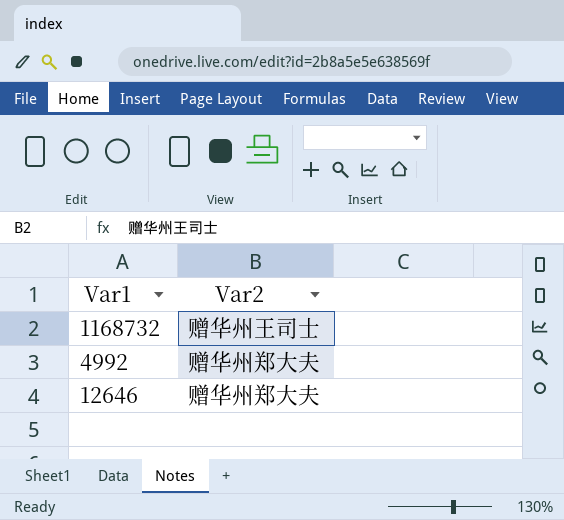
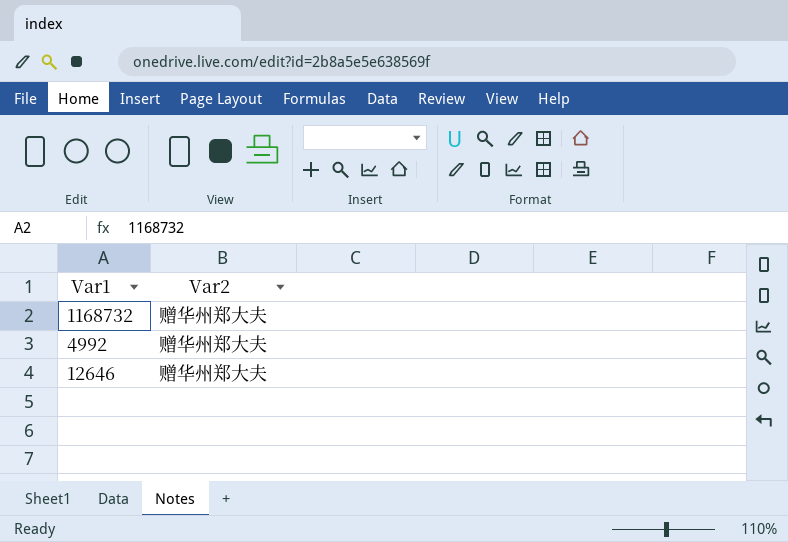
1168732 | Var2: 赠华州王司士 -> 赠华州郑大夫

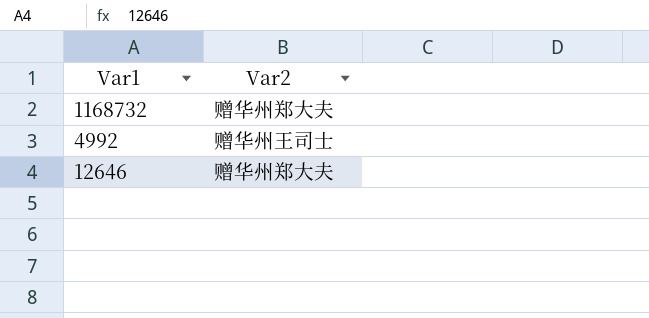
4992 | Var2: 赠华州郑大夫 -> 赠华州王司士

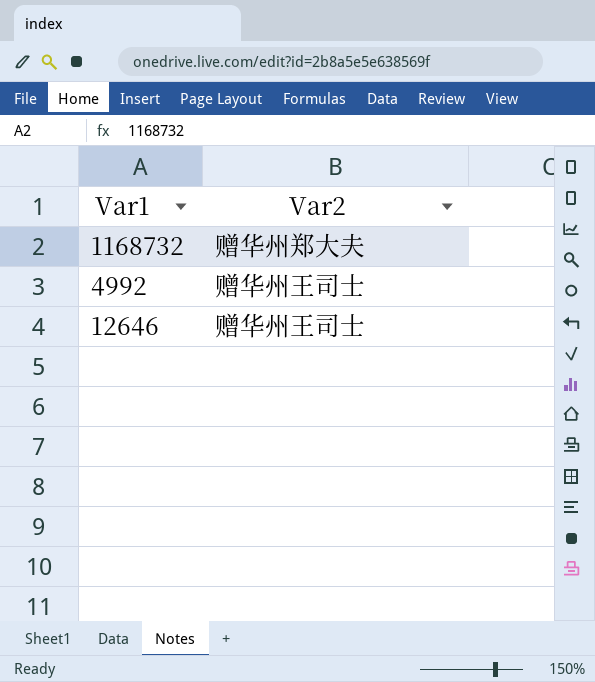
12646 | Var2: 赠华州郑大夫 -> 赠华州王司士

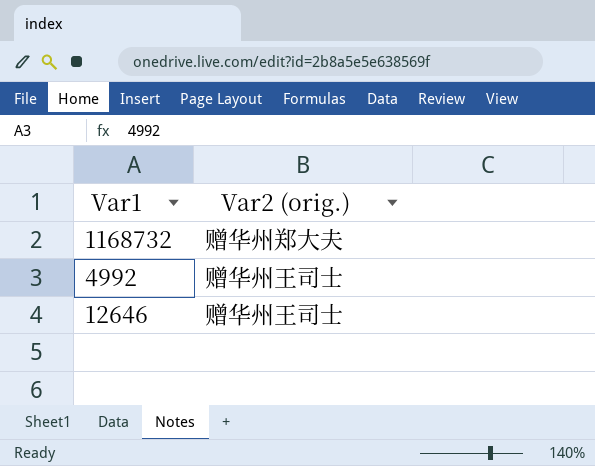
column name: Var2 -> Var2 (orig.)

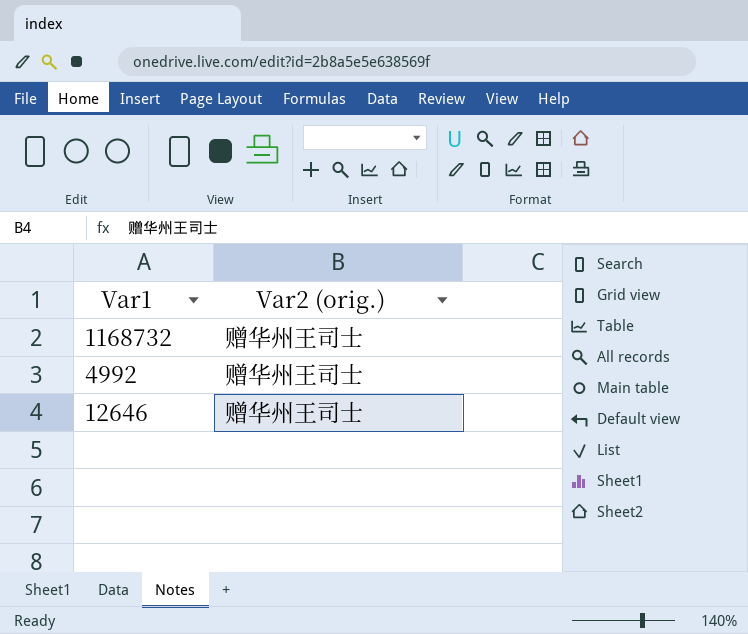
1168732 | Var2 (orig.): 赠华州郑大夫 -> 赠华州王司士

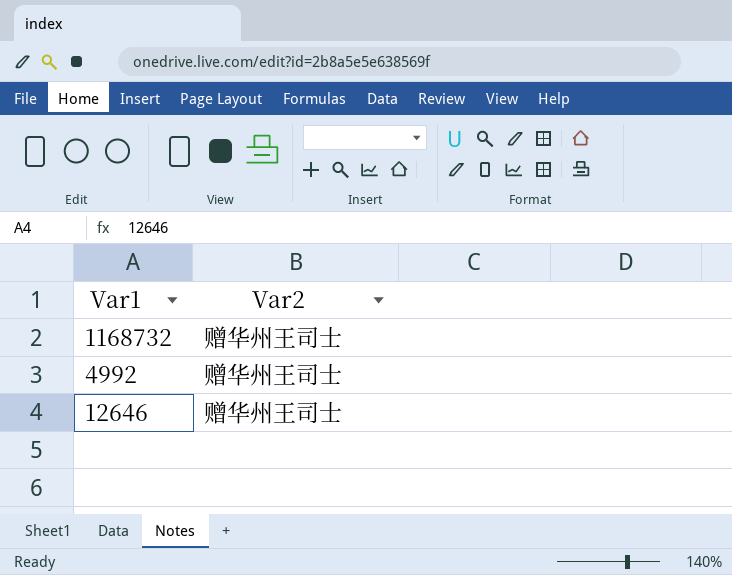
column name: Var2 (orig.) -> Var2

